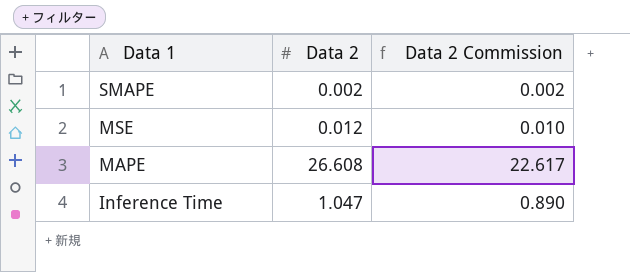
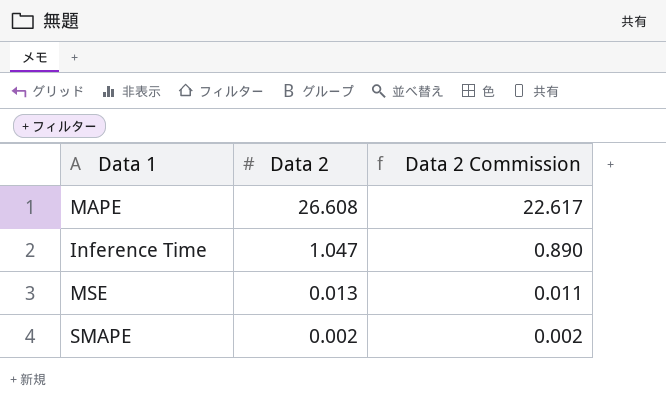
row order: Data 1 descending -> Data 2 descending
MSE | Data 2: 0.012 -> 0.013
MSE | Data 2 Commission: 0.010 -> 0.011

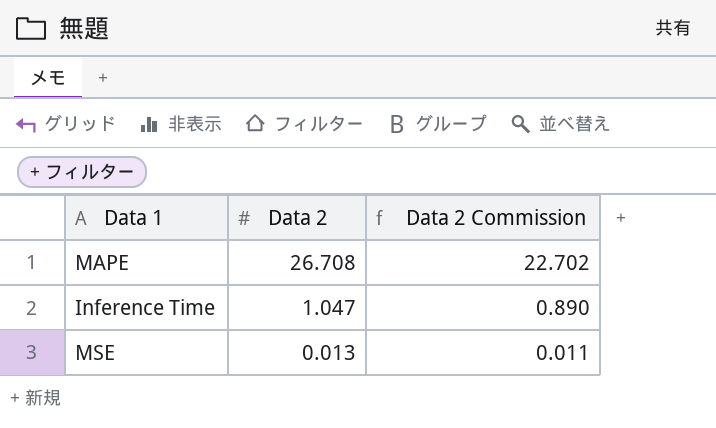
row SMAPE: 0.002 | 0.002 -> none
MAPE | Data 2: 26.608 -> 26.708
MAPE | Data 2 Commission: 22.617 -> 22.702

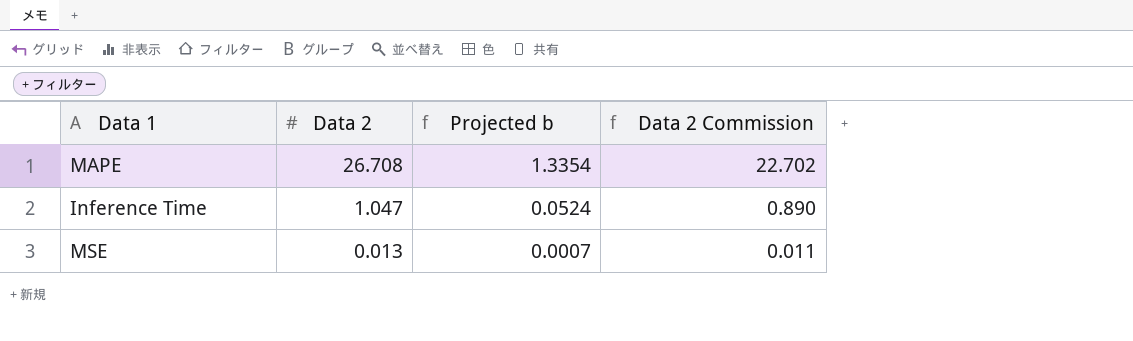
column Projected b | formula: none -> [Data 2] * 0.05

